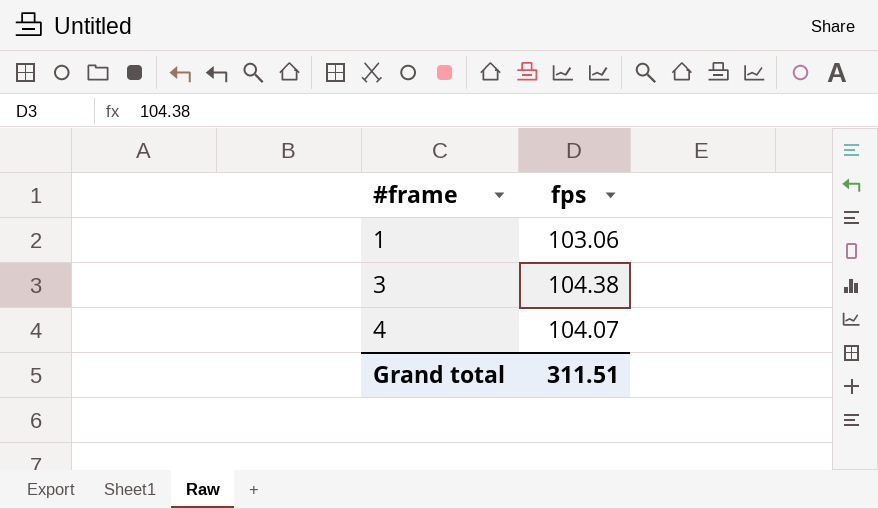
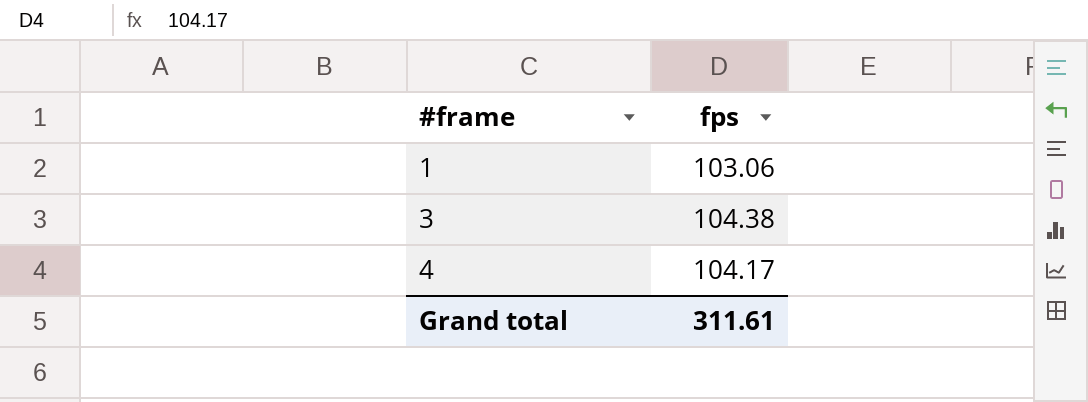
4 | fps: 104.07 -> 104.17
Grand total | fps: 311.51 -> 311.61

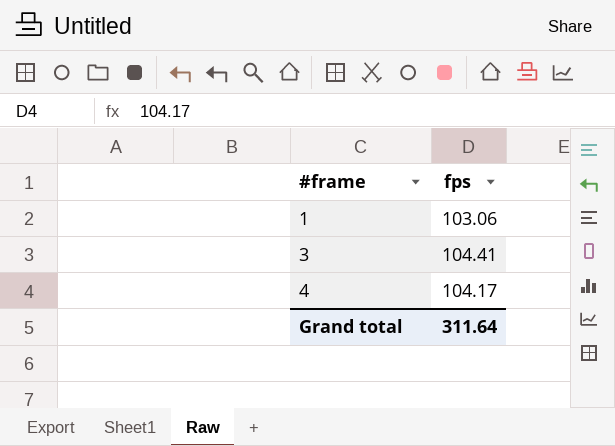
3 | fps: 104.38 -> 104.41
Grand total | fps: 311.61 -> 311.64

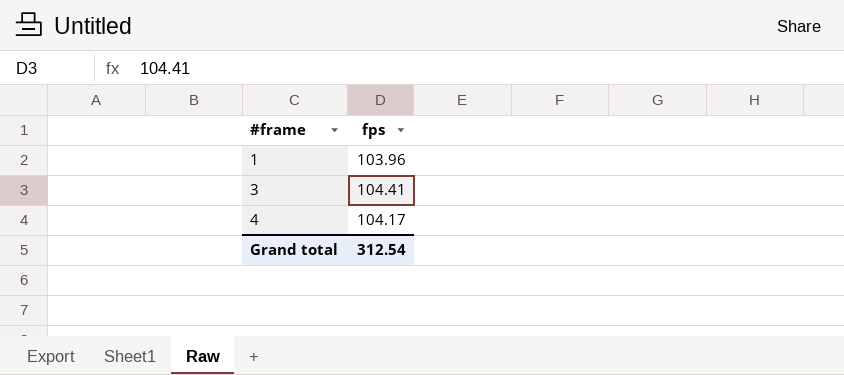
1 | fps: 103.06 -> 103.96
Grand total | fps: 311.64 -> 312.54

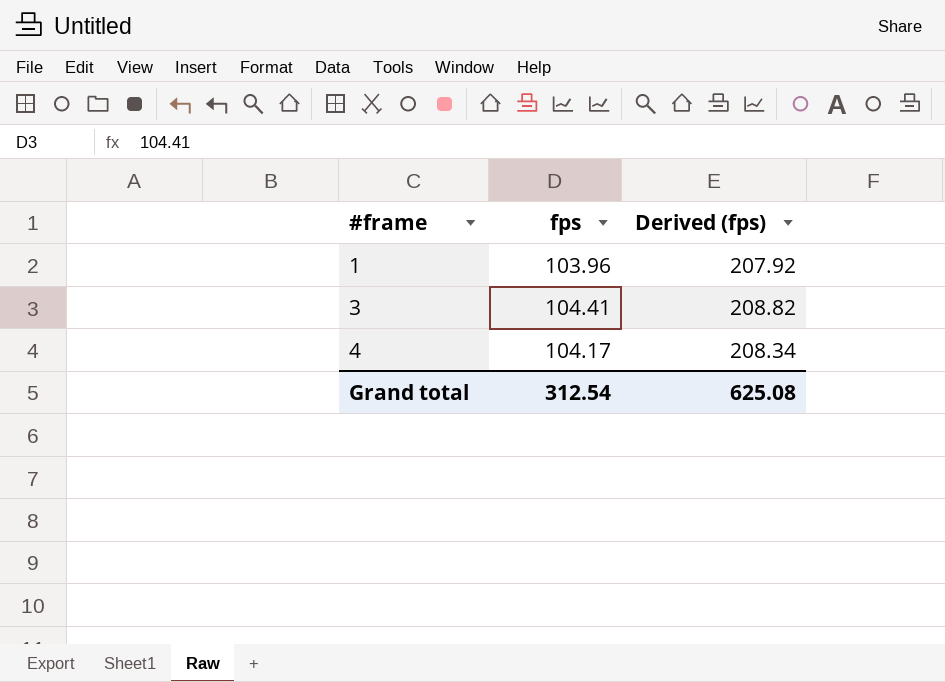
column Derived (fps) | formula: none -> [fps] * 2

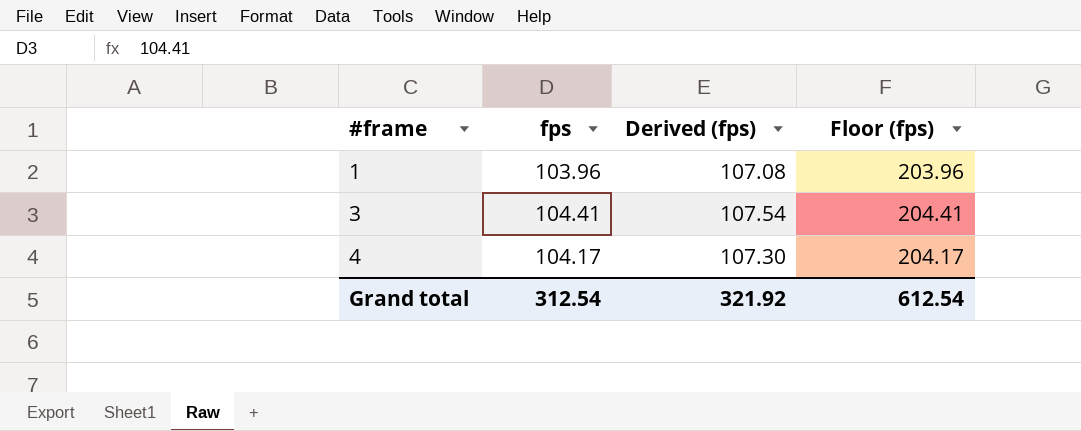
column Derived (fps) | formula: [fps] * 2 -> [fps] * 1.03
column Floor (fps) | formula: none -> [fps] + 100
Grand total | Derived (fps): 625.08 -> 321.92

